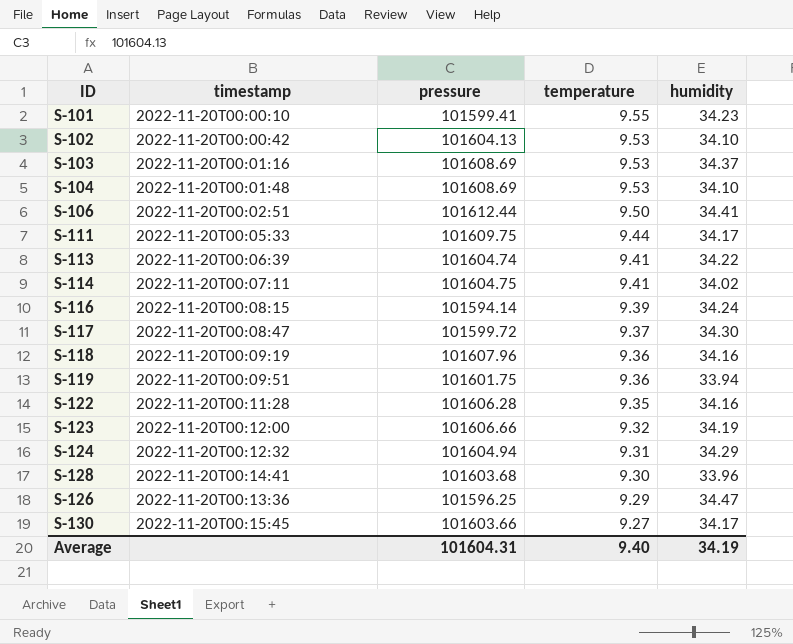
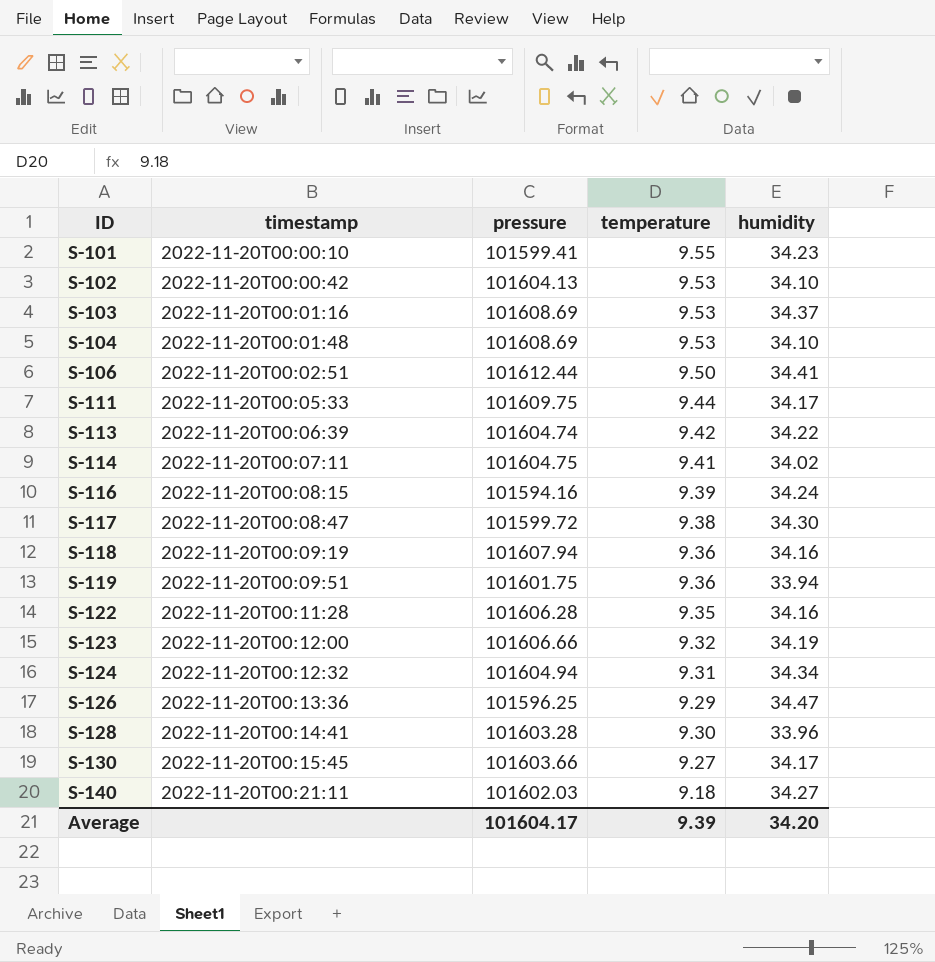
row order: temperature descending -> ID ascending
S-113 | temperature: 9.41 -> 9.42
S-116 | pressure: 101594.14 -> 101594.16
S-117 | temperature: 9.37 -> 9.38
S-118 | pressure: 101607.96 -> 101607.94
S-124 | humidity: 34.29 -> 34.34
S-128 | pressure: 101603.68 -> 101603.28
row S-140: none -> 2022-11-20T00:21:11 | 101602.03 | 9.18 | 34.27
Average | pressure: 101604.31 -> 101604.17
Average | temperature: 9.40 -> 9.39
Average | humidity: 34.19 -> 34.20

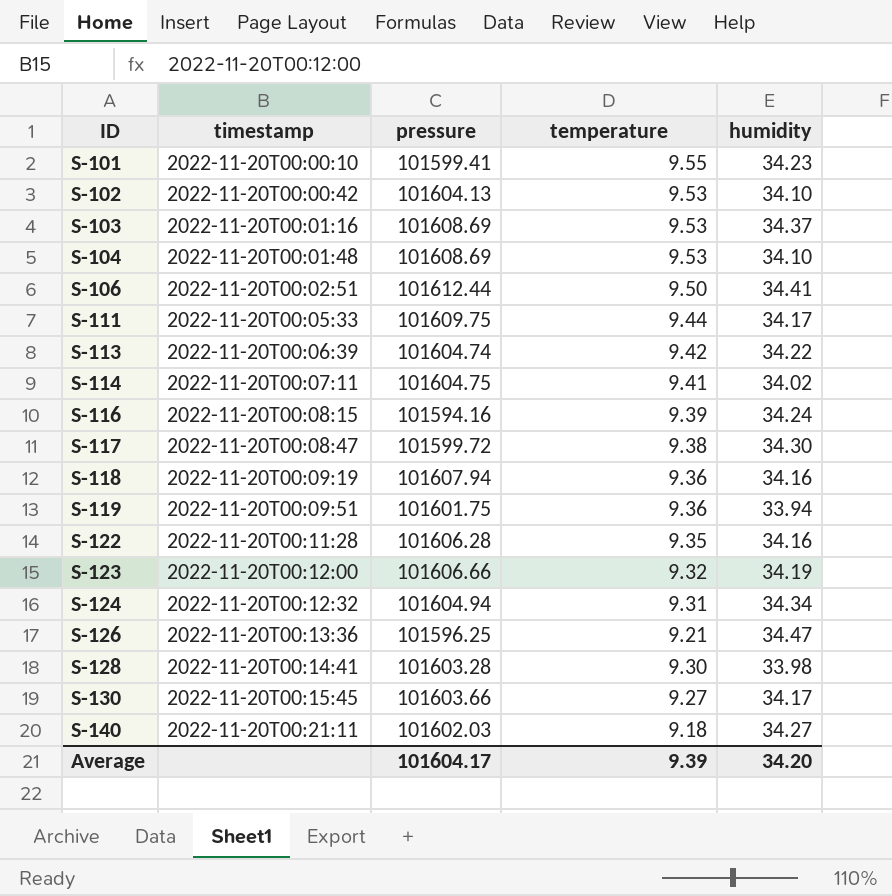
S-126 | temperature: 9.29 -> 9.21
S-128 | humidity: 33.96 -> 33.98

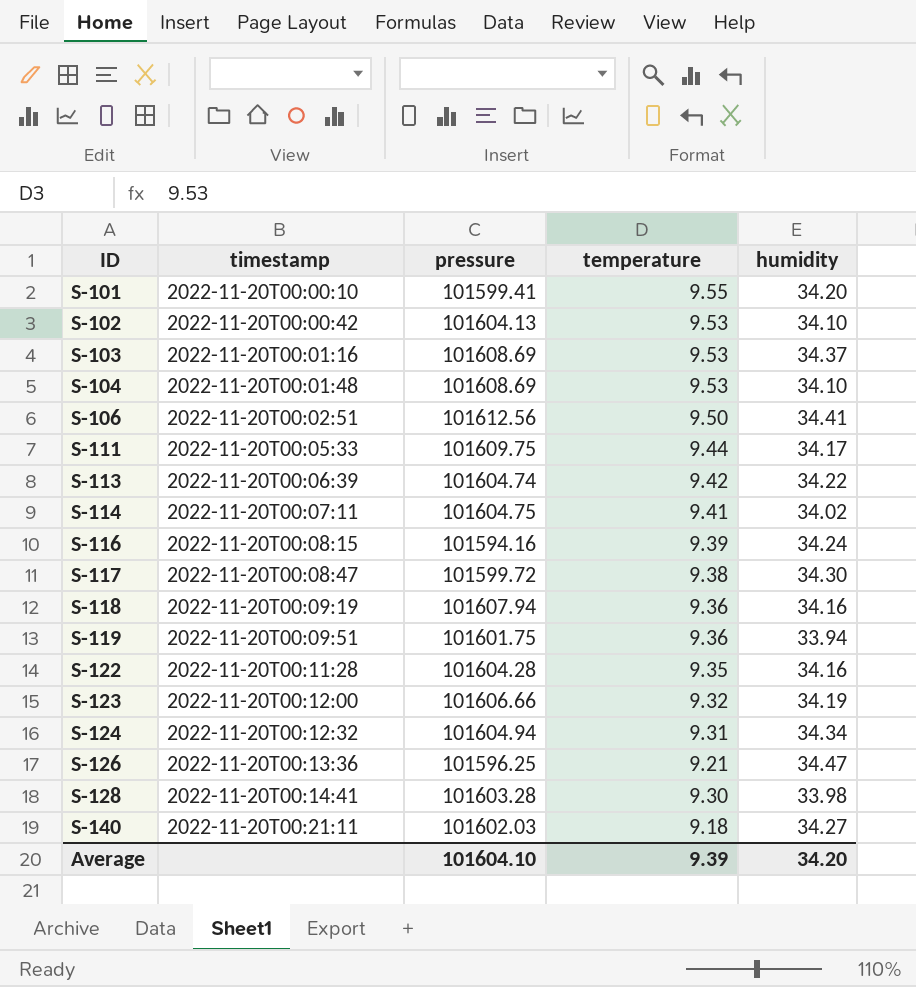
row S-130: 2022-11-20T00:15:45 | 101603.66 | 9.27 | 34.17 -> none
S-101 | humidity: 34.23 -> 34.20
S-106 | pressure: 101612.44 -> 101612.56
S-122 | pressure: 101606.28 -> 101604.28
Average | pressure: 101604.17 -> 101604.10

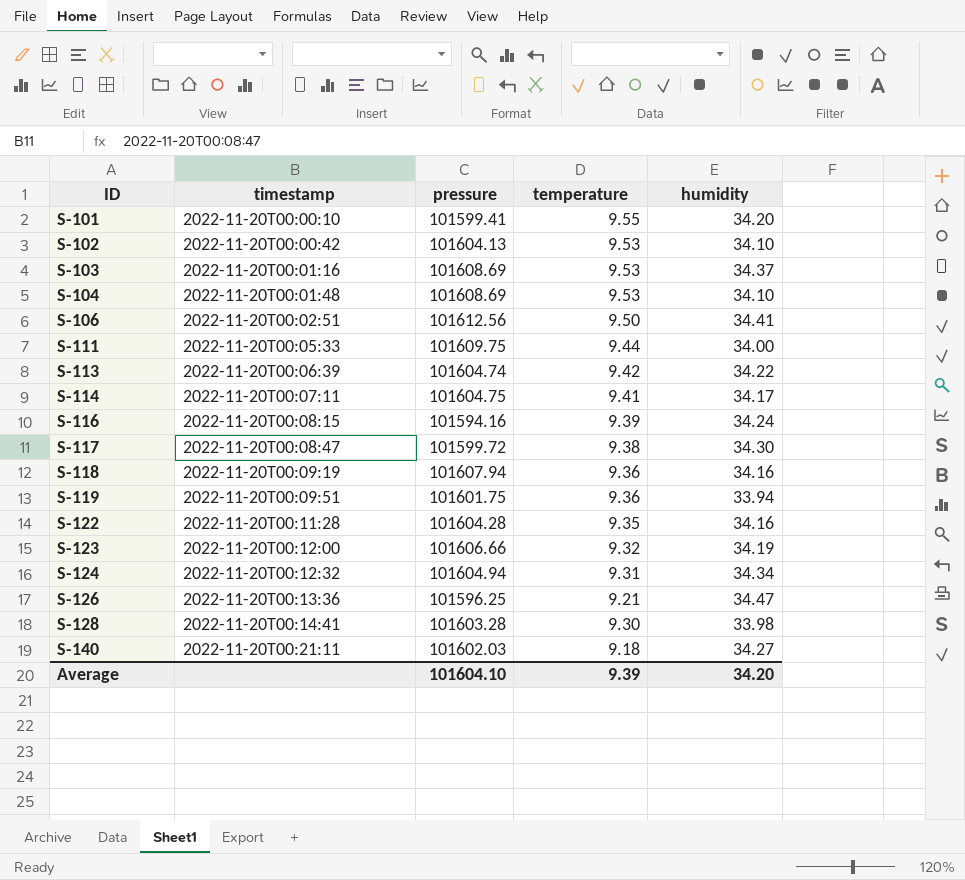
S-111 | humidity: 34.17 -> 34.00
S-114 | humidity: 34.02 -> 34.17

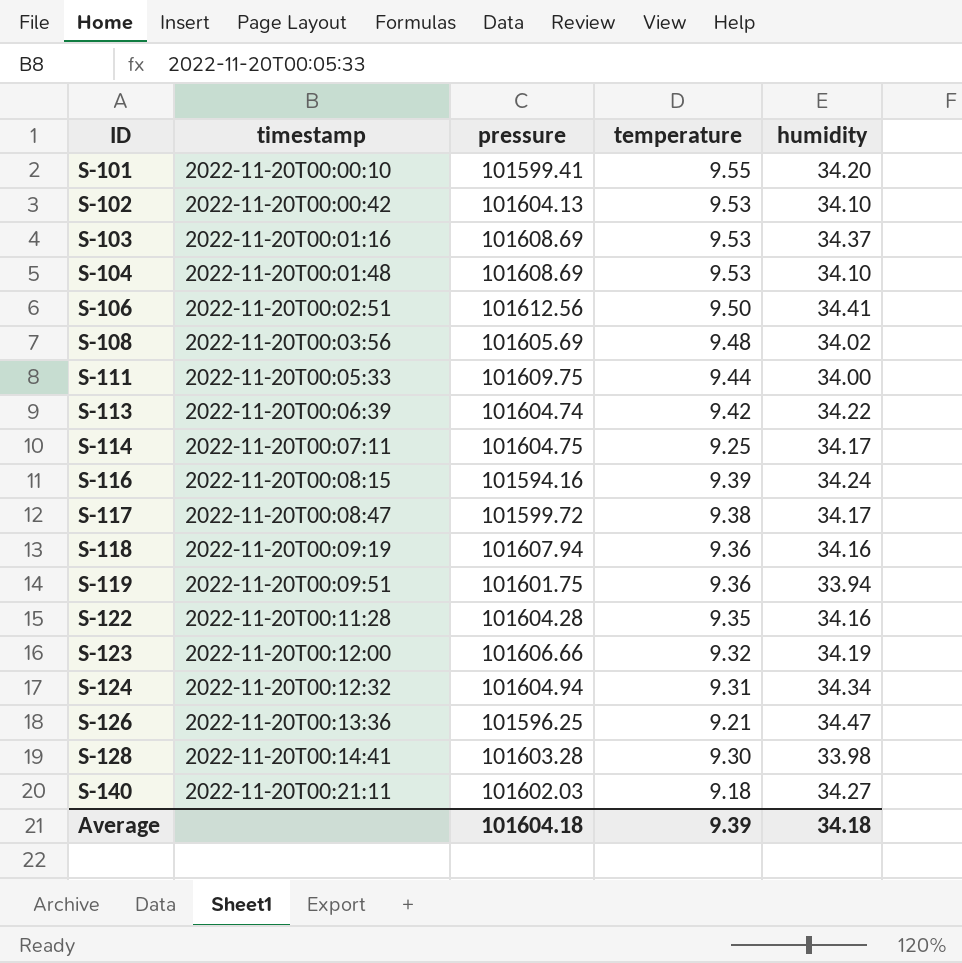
row S-108: none -> 2022-11-20T00:03:56 | 101605.69 | 9.48 | 34.02
S-114 | temperature: 9.41 -> 9.25
S-117 | humidity: 34.30 -> 34.17
Average | pressure: 101604.10 -> 101604.18
Average | humidity: 34.20 -> 34.18

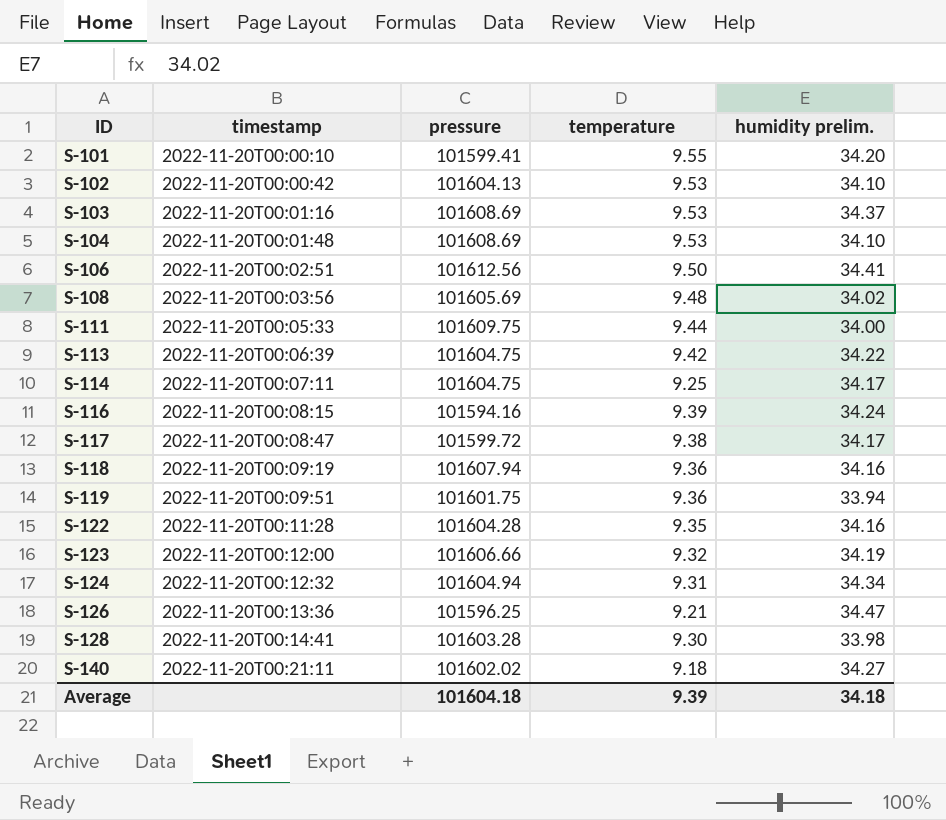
column name: humidity -> humidity prelim.
S-113 | pressure: 101604.74 -> 101604.75
S-140 | pressure: 101602.03 -> 101602.02

